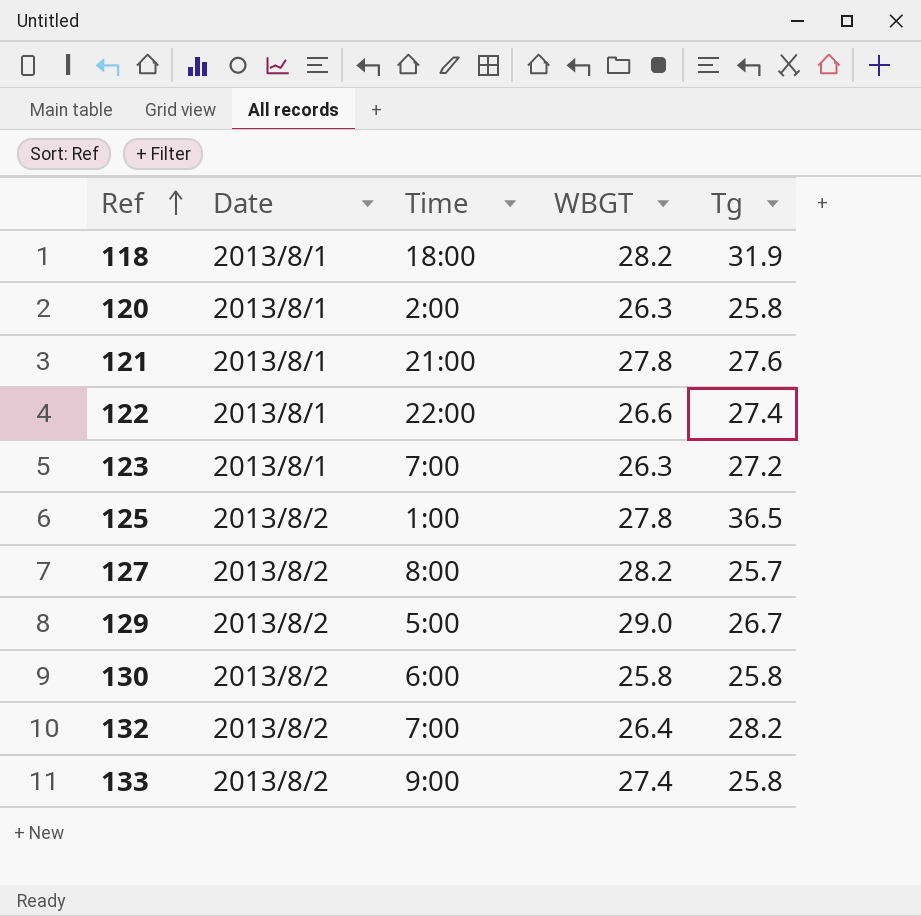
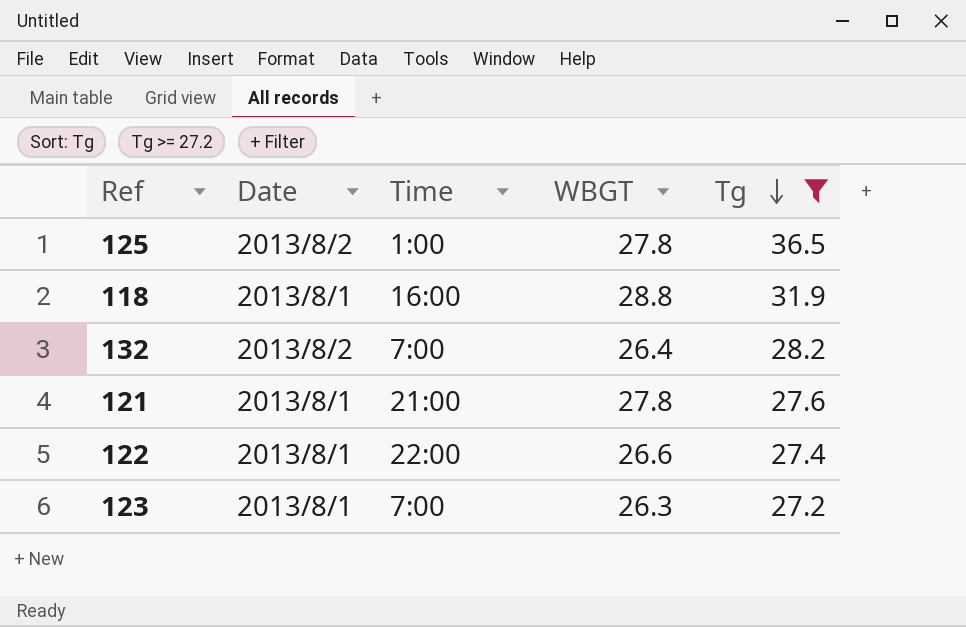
filter: none -> Tg >= 27.2
row order: Ref ascending -> Tg descending
118 | Time: 18:00 -> 16:00
118 | WBGT: 28.2 -> 28.8

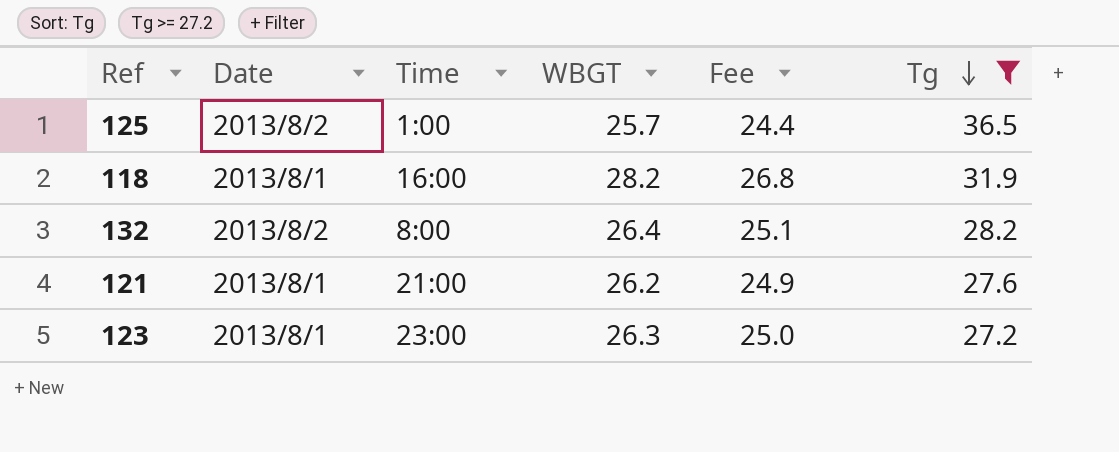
column Fee | formula: none -> [WBGT] * 0.95
row 122: 2013/8/1 | 22:00 | 26.6 | 27.4 -> none
125 | WBGT: 27.8 -> 25.7
118 | WBGT: 28.8 -> 28.2
132 | Time: 7:00 -> 8:00
121 | WBGT: 27.8 -> 26.2
123 | Time: 7:00 -> 23:00

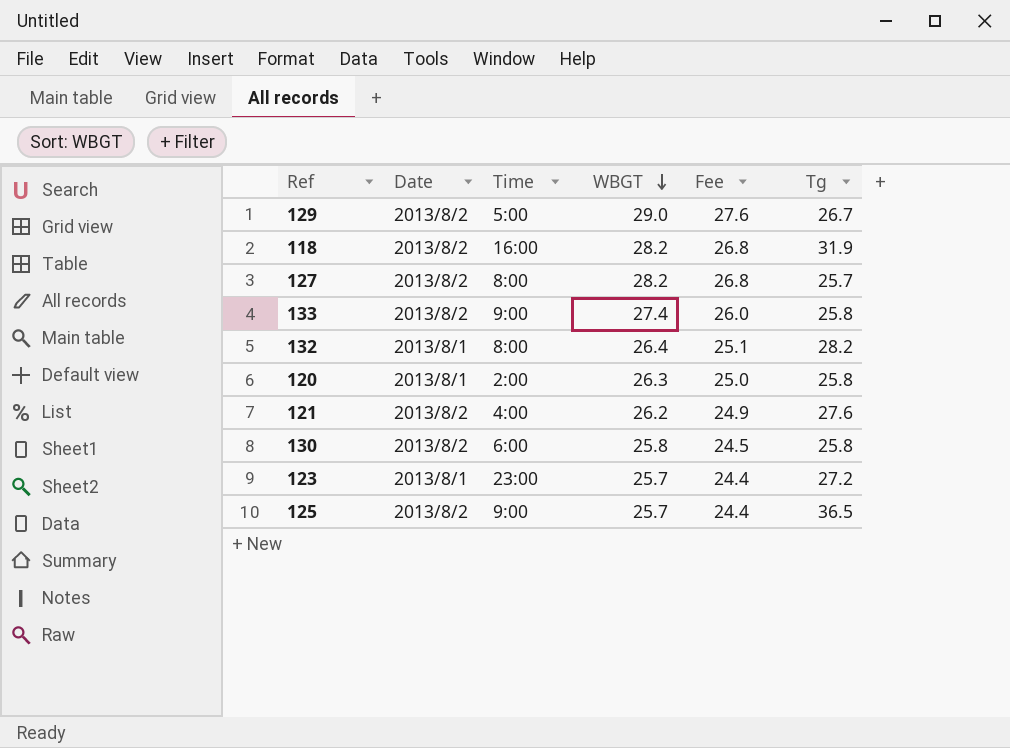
filter: Tg >= 27.2 -> none
row order: Tg descending -> WBGT descending
118 | Date: 2013/8/1 -> 2013/8/2
132 | Date: 2013/8/2 -> 2013/8/1
121 | Date: 2013/8/1 -> 2013/8/2
121 | Time: 21:00 -> 4:00
123 | WBGT: 26.3 -> 25.7
123 | Fee: 25.0 -> 24.4
125 | Time: 1:00 -> 9:00

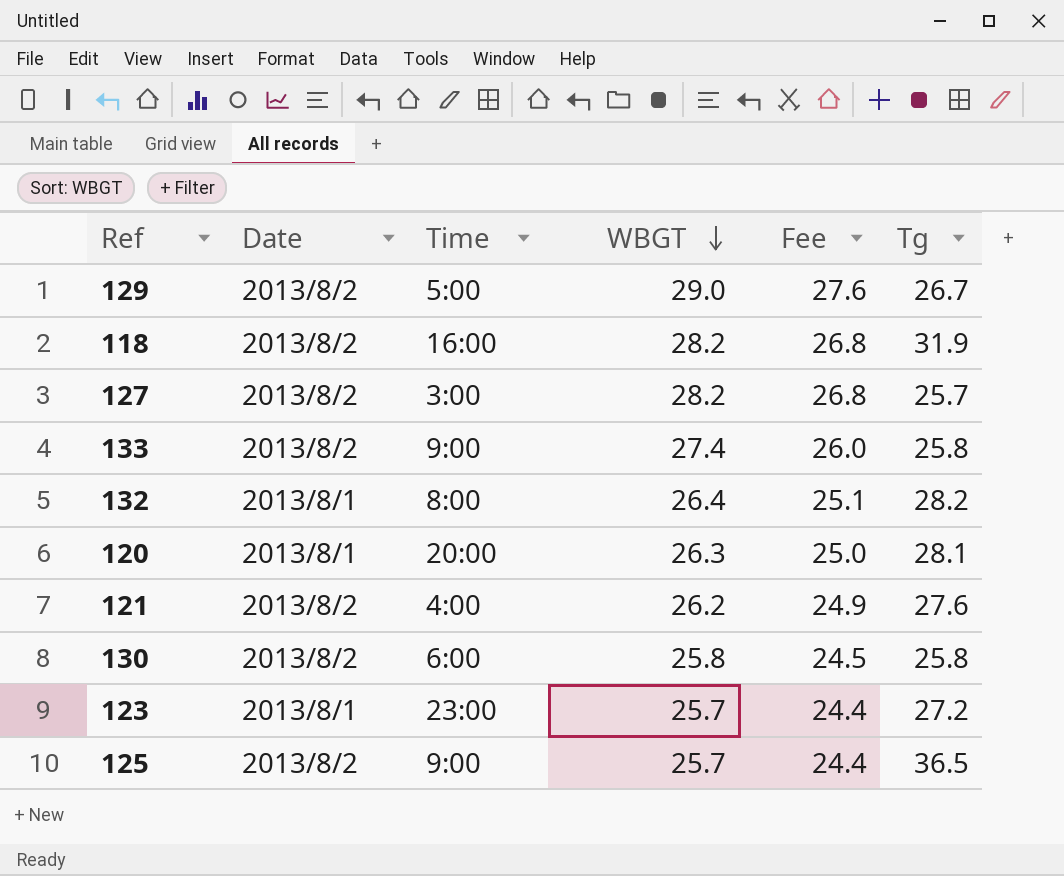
127 | Time: 8:00 -> 3:00
120 | Time: 2:00 -> 20:00
120 | Tg: 25.8 -> 28.1

